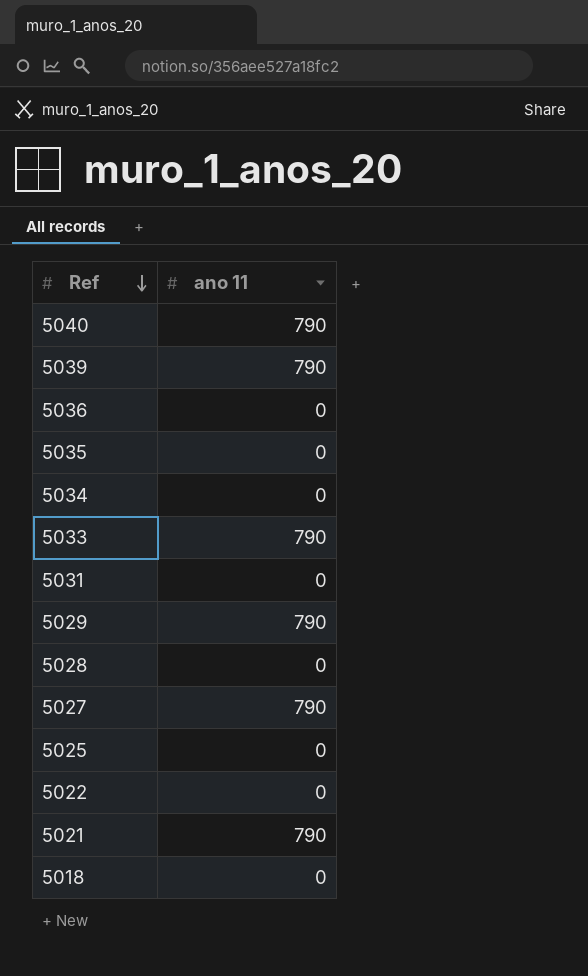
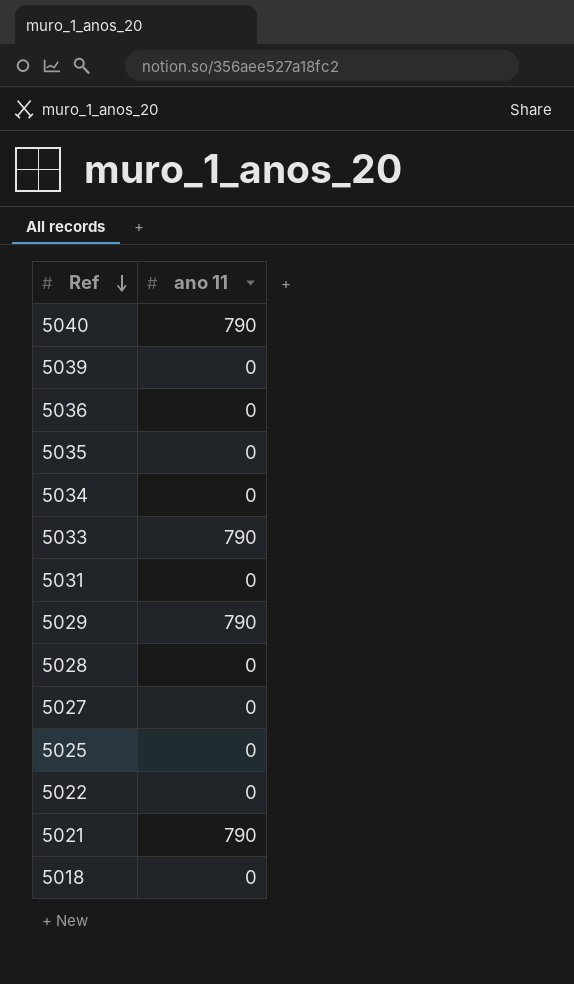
5039 | ano 11: 790 -> 0
5027 | ano 11: 790 -> 0

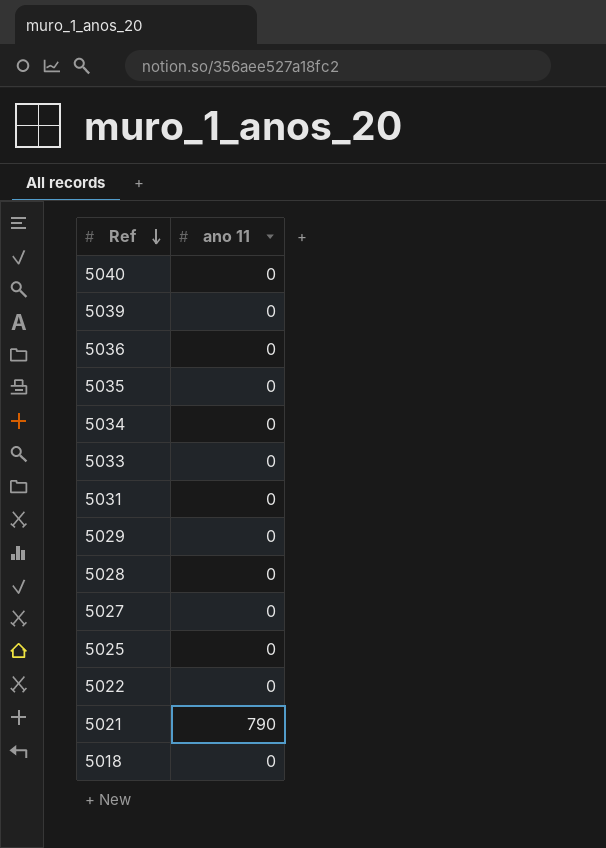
5040 | ano 11: 790 -> 0
5033 | ano 11: 790 -> 0
5029 | ano 11: 790 -> 0

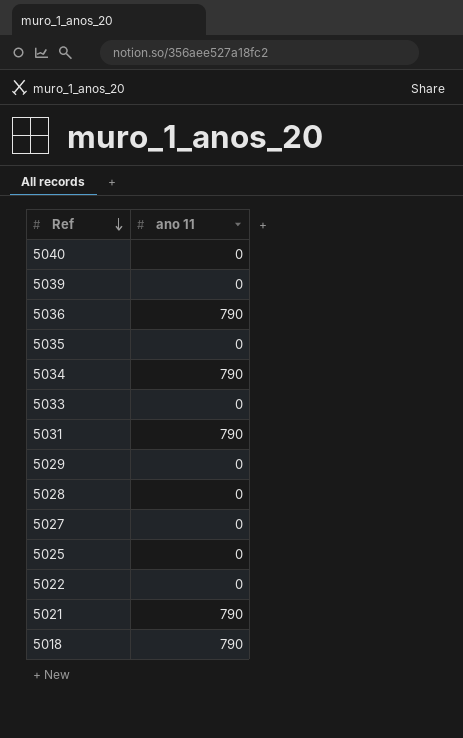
5036 | ano 11: 0 -> 790
5034 | ano 11: 0 -> 790
5031 | ano 11: 0 -> 790
5018 | ano 11: 0 -> 790

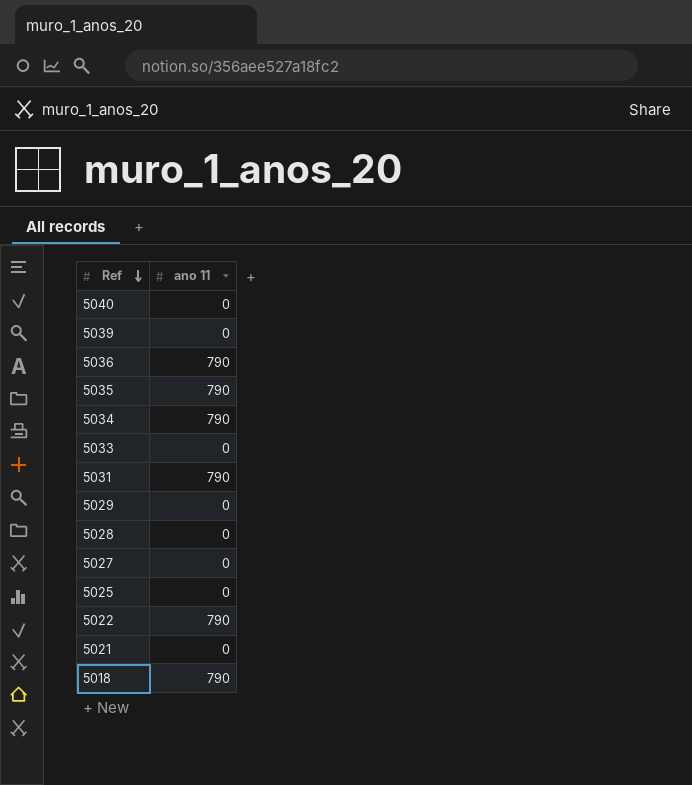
5035 | ano 11: 0 -> 790
5022 | ano 11: 0 -> 790
5021 | ano 11: 790 -> 0

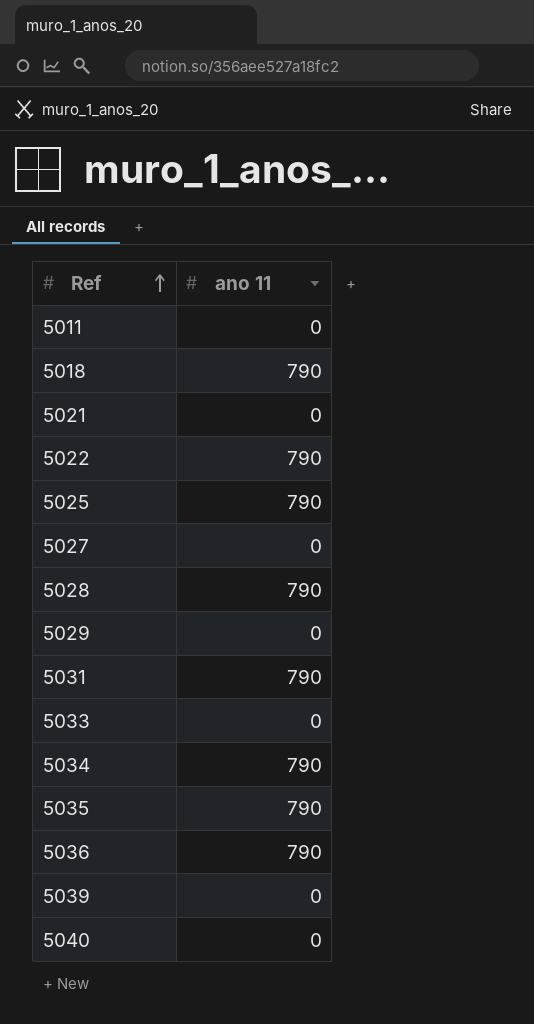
row order: Ref descending -> Ref ascending
row 5011: none -> 0
5025 | ano 11: 0 -> 790
5028 | ano 11: 0 -> 790

